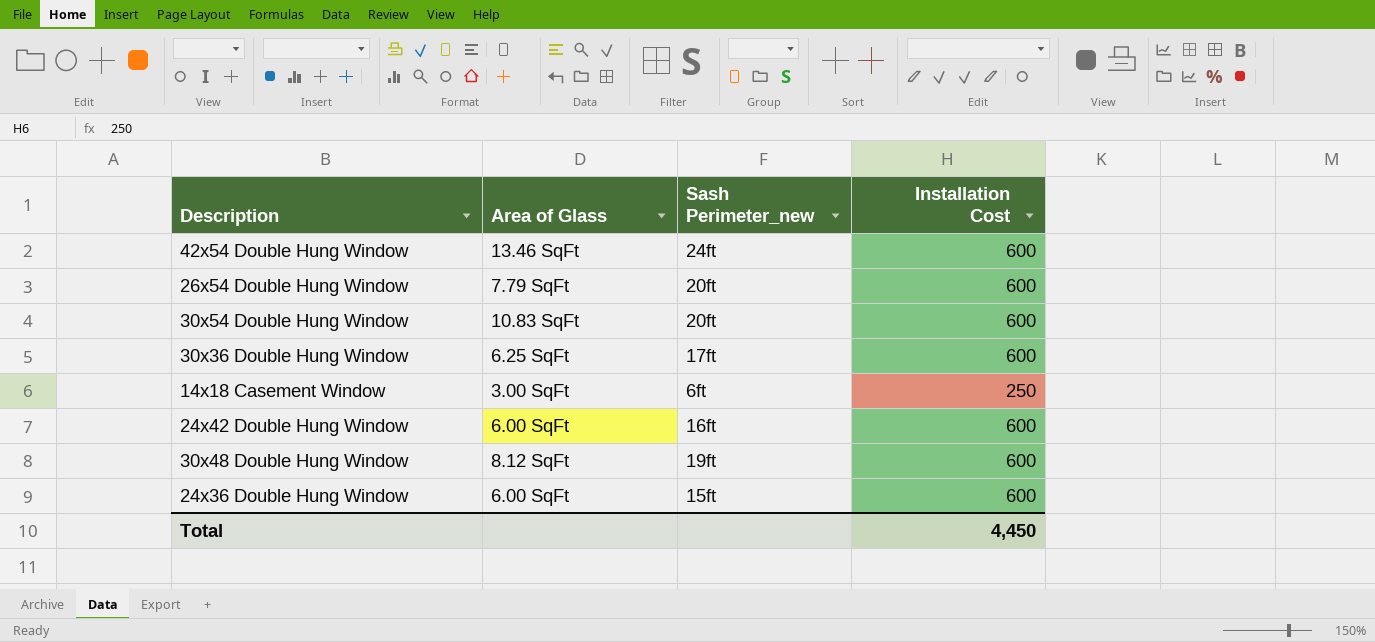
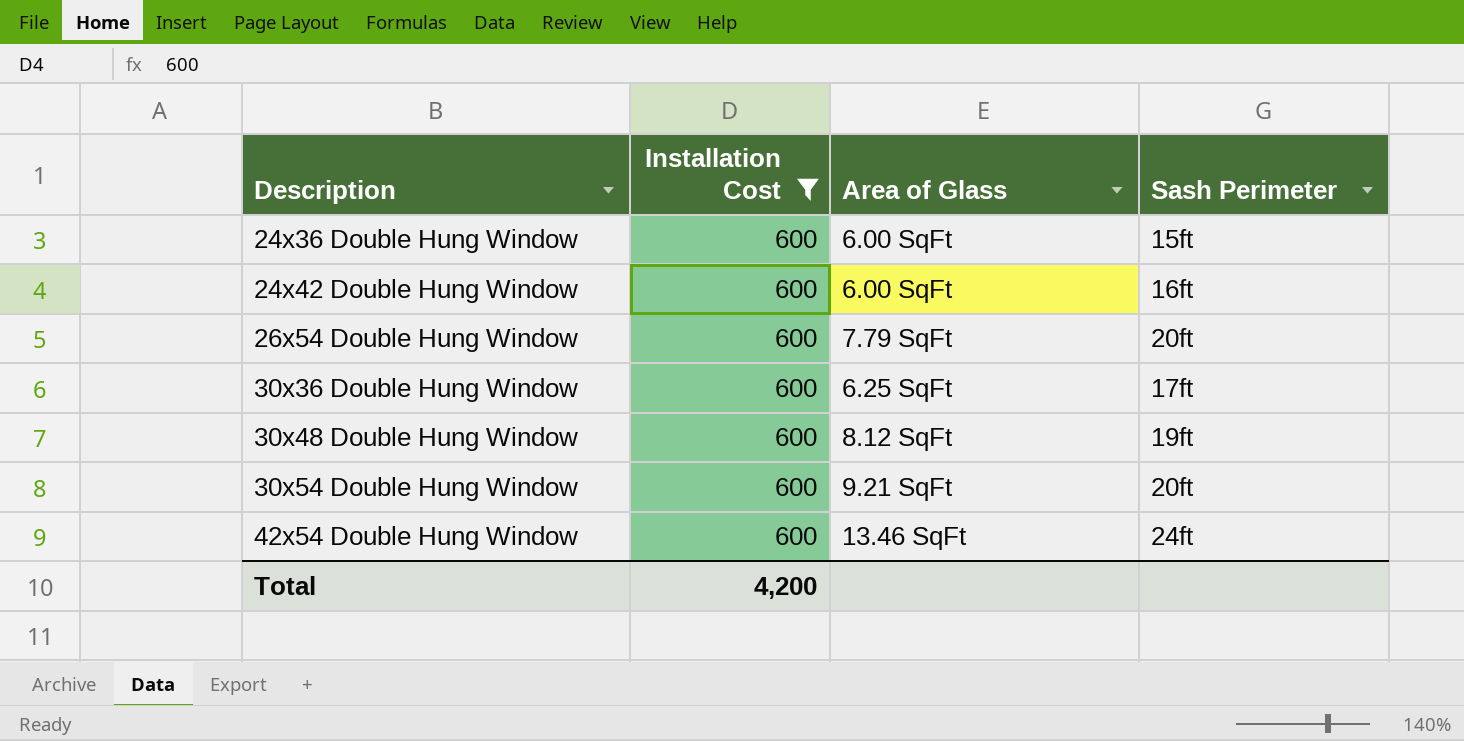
filter: none -> Installation Cost = 600
row order: none -> Description ascending
column Installation Cost | position: 4 -> 2
column name: Sash Perimeter_new -> Sash Perimeter
30x54 Double Hung Window | Area of Glass: 10.83 SqFt -> 9.21 SqFt
Total | Installation Cost: 4,450 -> 4,200

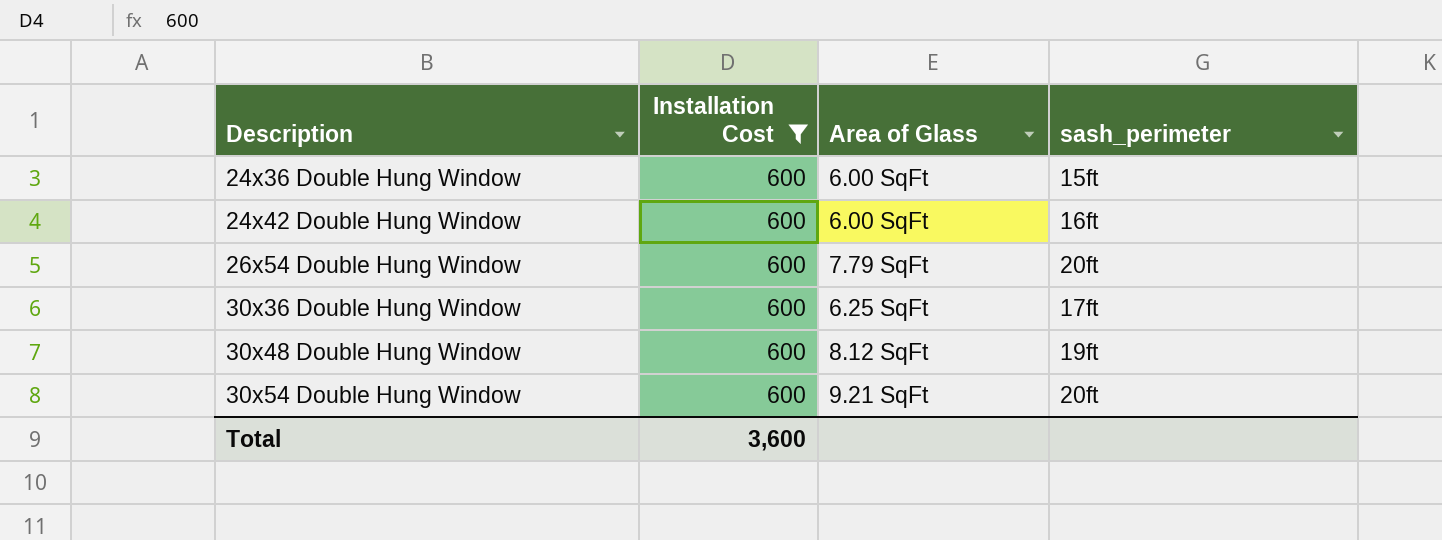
column name: Sash Perimeter -> sash_perimeter
row 42x54 Double Hung Window: 600 | 13.46 SqFt | 24ft -> none
Total | Installation Cost: 4,200 -> 3,600

